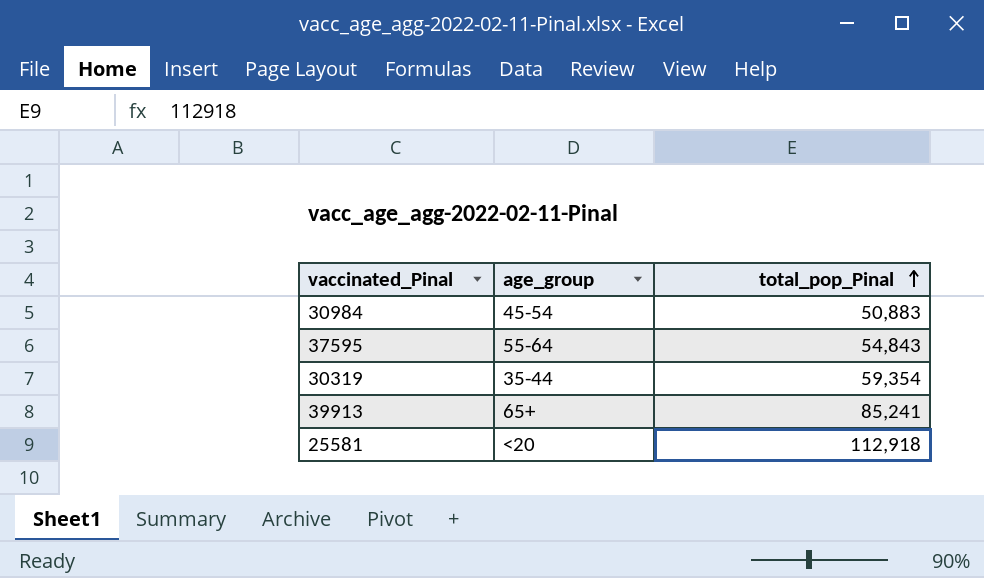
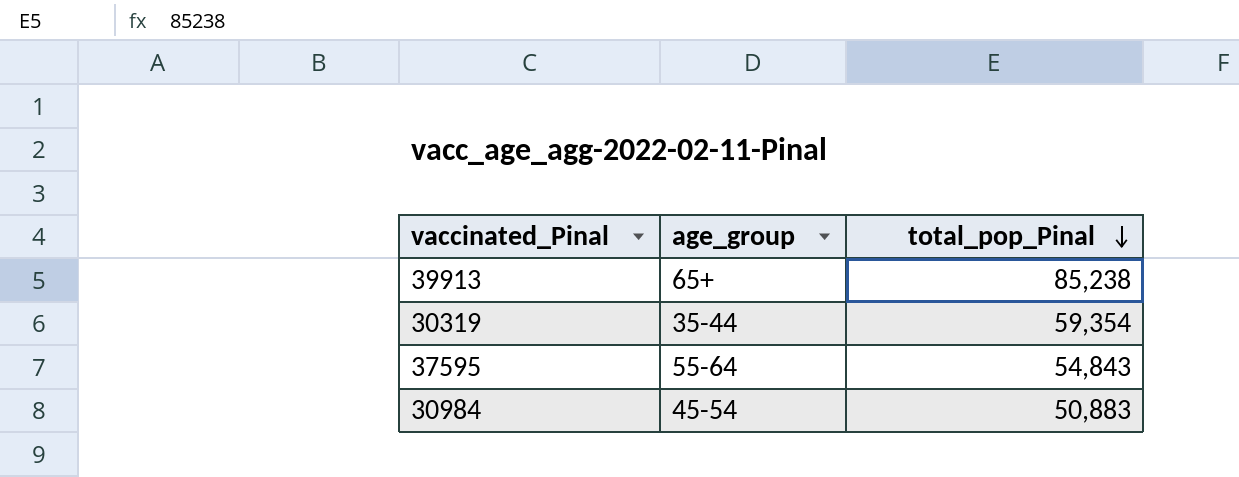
row order: total_pop_Pinal ascending -> total_pop_Pinal descending
row 25581: <20 | 112,918 -> none
39913 | total_pop_Pinal: 85,241 -> 85,238

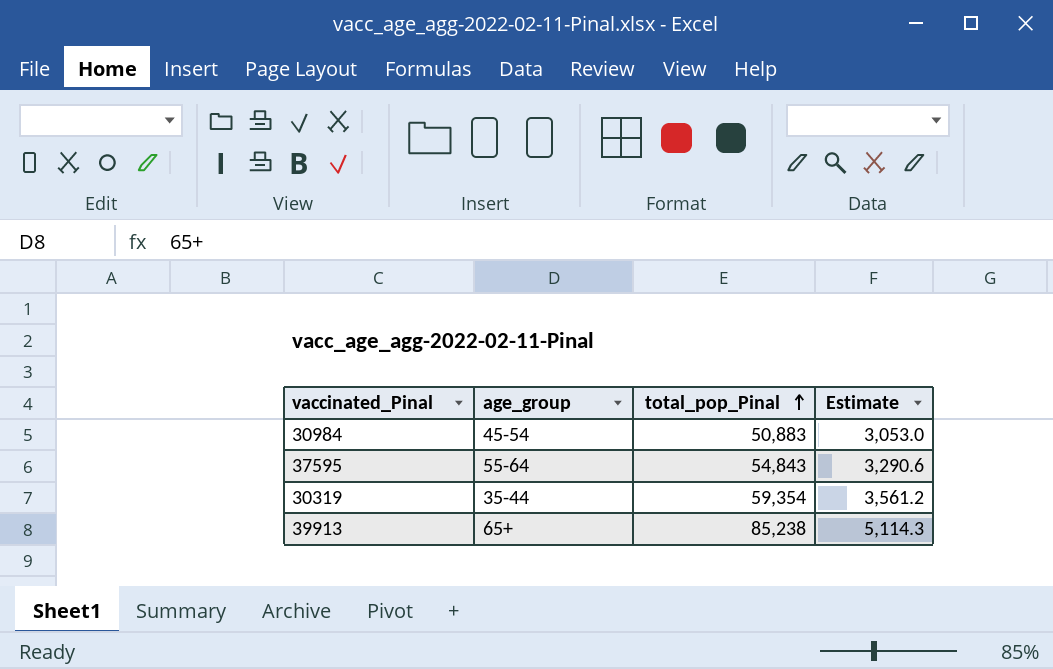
row order: total_pop_Pinal descending -> total_pop_Pinal ascending
column Estimate | formula: none -> [total_pop_Pinal] * 0.06

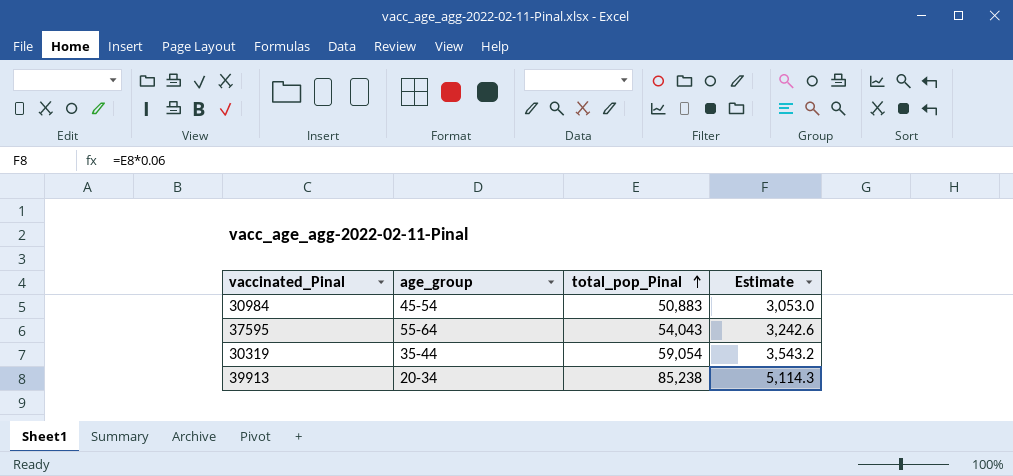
37595 | total_pop_Pinal: 54,843 -> 54,043
37595 | Estimate: 3,290.6 -> 3,242.6
30319 | total_pop_Pinal: 59,354 -> 59,054
30319 | Estimate: 3,561.2 -> 3,543.2
39913 | age_group: 65+ -> 20-34

